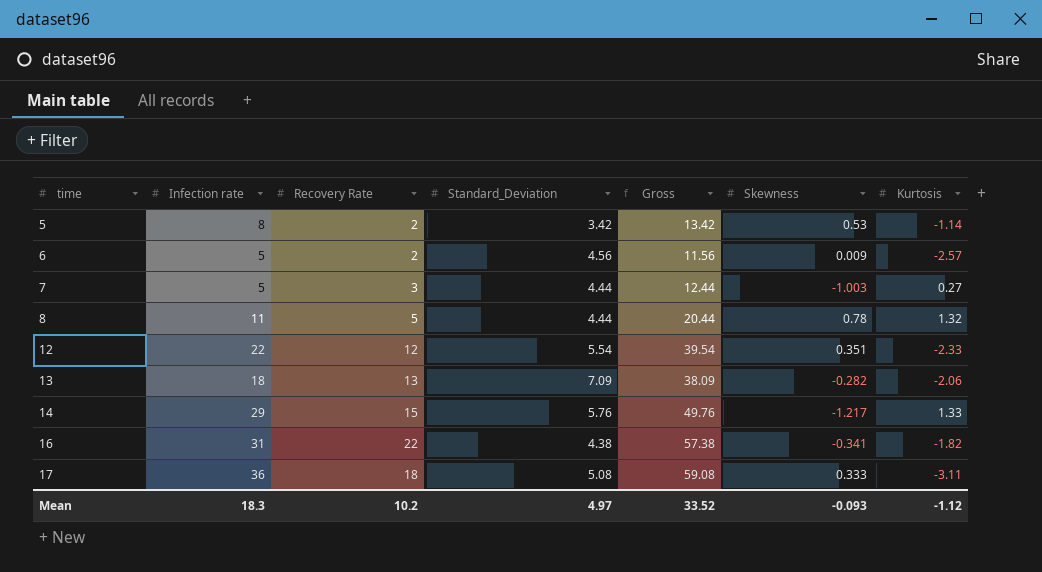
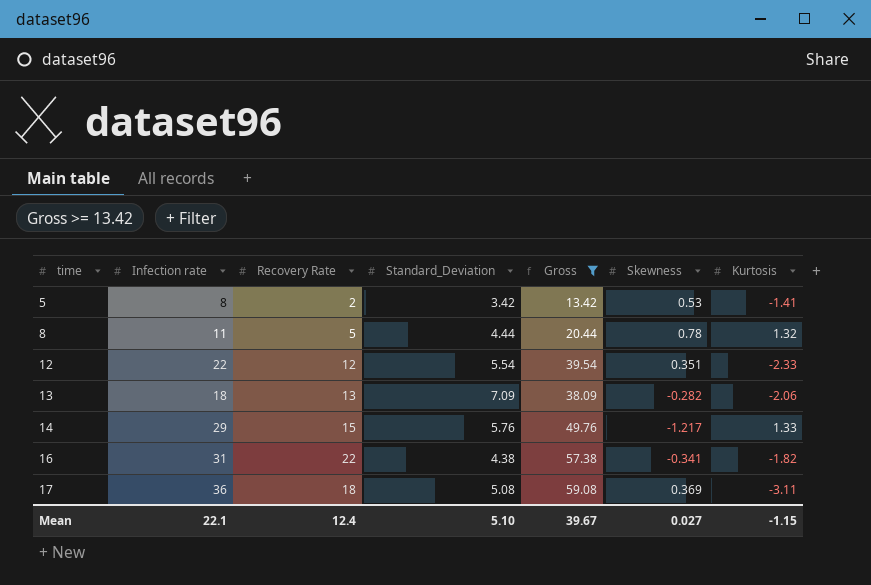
filter: none -> Gross >= 13.42
5 | Kurtosis: -1.14 -> -1.41
17 | Skewness: 0.333 -> 0.369
Mean | Infection rate: 18.3 -> 22.1
Mean | Recovery Rate: 10.2 -> 12.4
Mean | Standard_Deviation: 4.97 -> 5.10
Mean | Gross: 33.52 -> 39.67
Mean | Skewness: -0.093 -> 0.027
Mean | Kurtosis: -1.12 -> -1.15

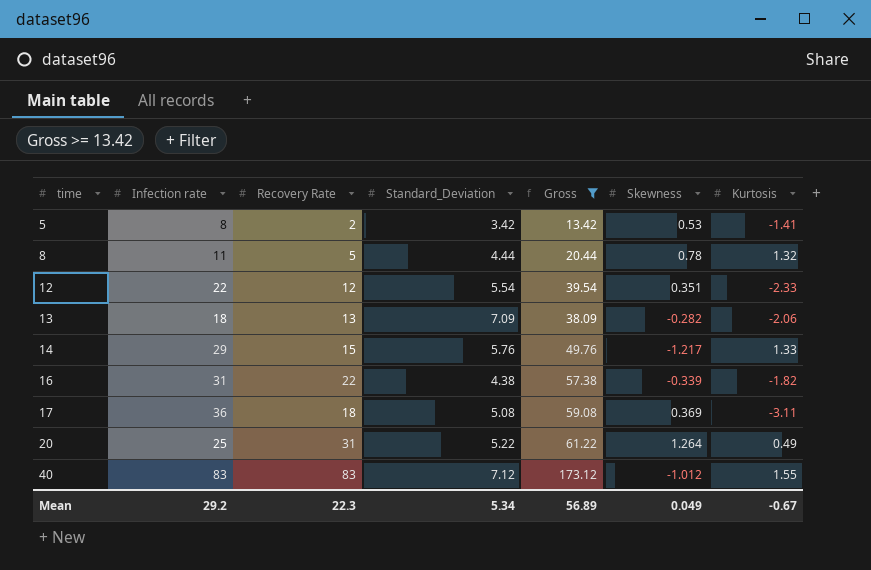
16 | Skewness: -0.341 -> -0.339
row 20: none -> 25 | 31 | 5.22 | 61.22 | 1.264 | 0.49
row 40: none -> 83 | 83 | 7.12 | 173.12 | -1.012 | 1.55
Mean | Infection rate: 22.1 -> 29.2
Mean | Recovery Rate: 12.4 -> 22.3
Mean | Standard_Deviation: 5.10 -> 5.34
Mean | Gross: 39.67 -> 56.89
Mean | Skewness: 0.027 -> 0.049
Mean | Kurtosis: -1.15 -> -0.67

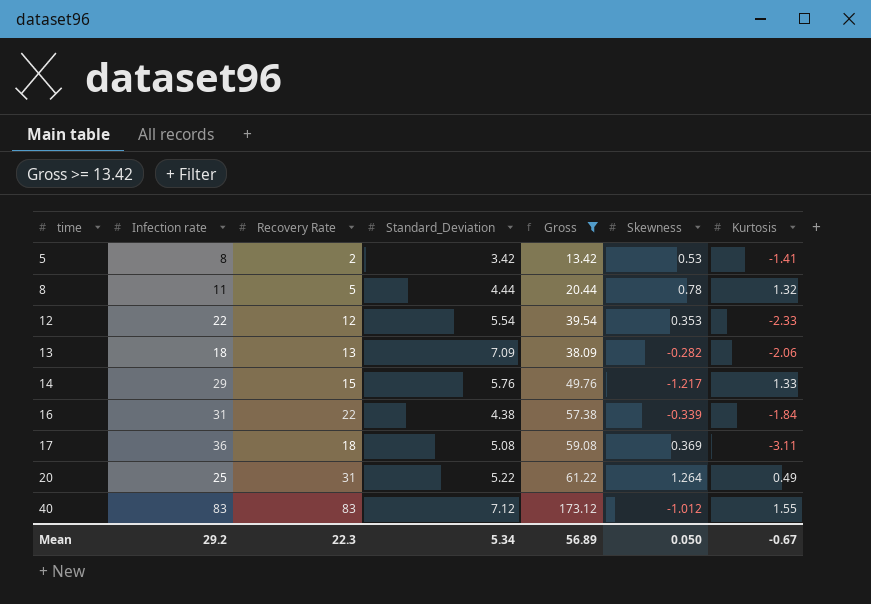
12 | Skewness: 0.351 -> 0.353
16 | Kurtosis: -1.82 -> -1.84
Mean | Skewness: 0.049 -> 0.050

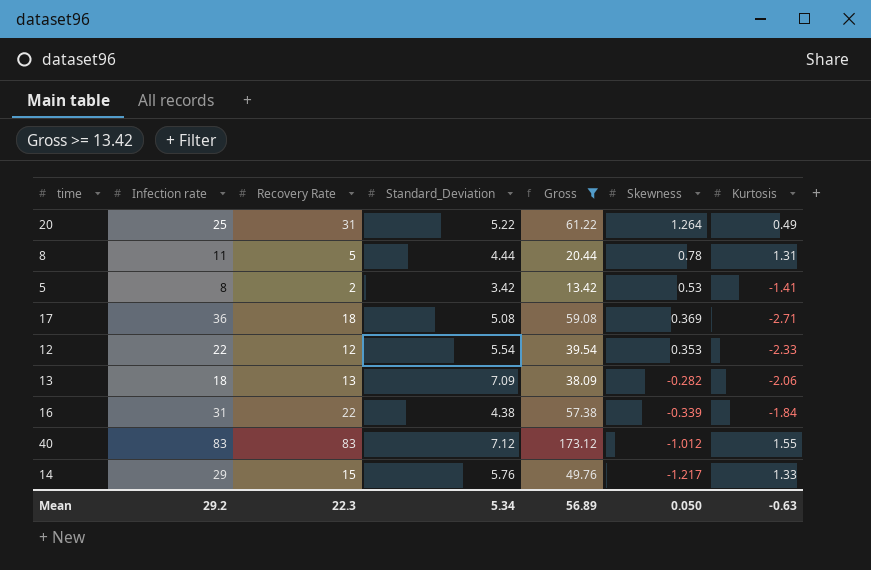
row order: time ascending -> Skewness descending
8 | Kurtosis: 1.32 -> 1.31
17 | Kurtosis: -3.11 -> -2.71
Mean | Kurtosis: -0.67 -> -0.63

